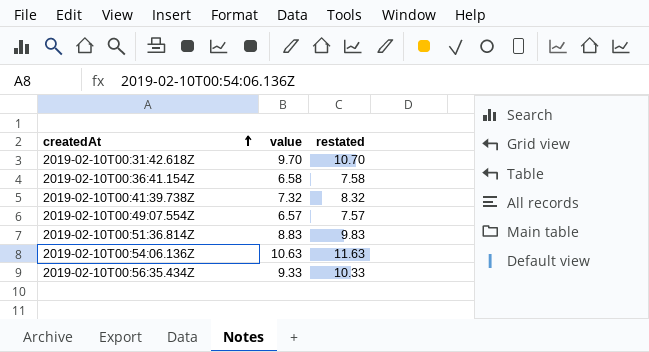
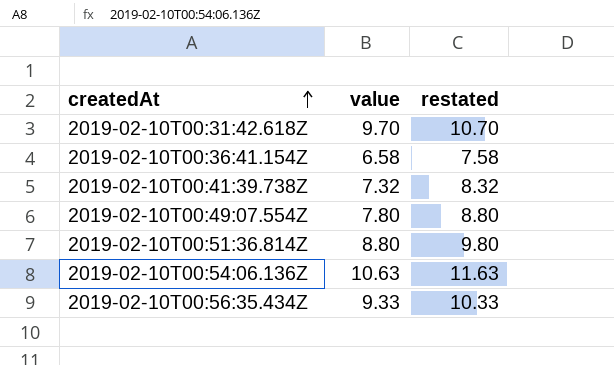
2019-02-10T00:49:07.554Z | value: 6.57 -> 7.80
2019-02-10T00:49:07.554Z | restated: 7.57 -> 8.80
2019-02-10T00:51:36.814Z | value: 8.83 -> 8.80
2019-02-10T00:51:36.814Z | restated: 9.83 -> 9.80

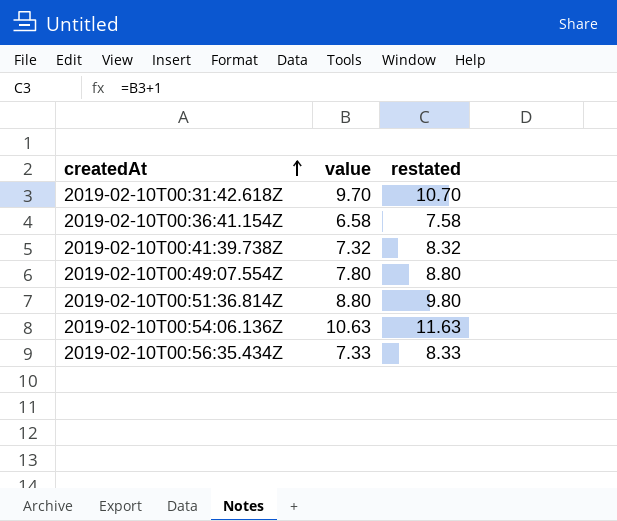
2019-02-10T00:56:35.434Z | value: 9.33 -> 7.33
2019-02-10T00:56:35.434Z | restated: 10.33 -> 8.33

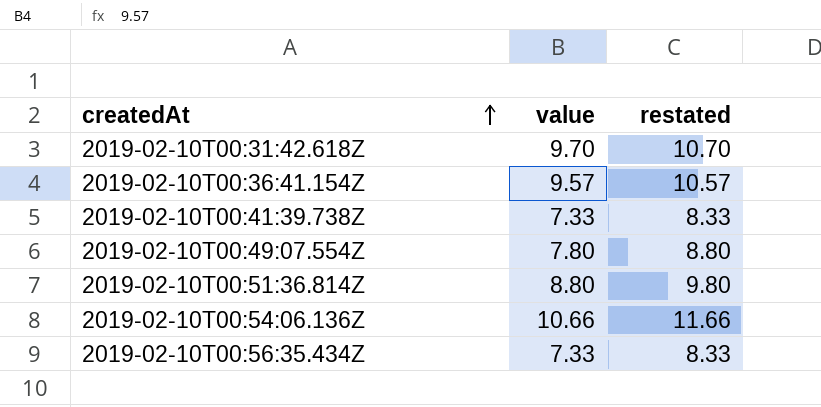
2019-02-10T00:36:41.154Z | value: 6.58 -> 9.57
2019-02-10T00:36:41.154Z | restated: 7.58 -> 10.57
2019-02-10T00:41:39.738Z | value: 7.32 -> 7.33
2019-02-10T00:41:39.738Z | restated: 8.32 -> 8.33
2019-02-10T00:54:06.136Z | value: 10.63 -> 10.66
2019-02-10T00:54:06.136Z | restated: 11.63 -> 11.66

